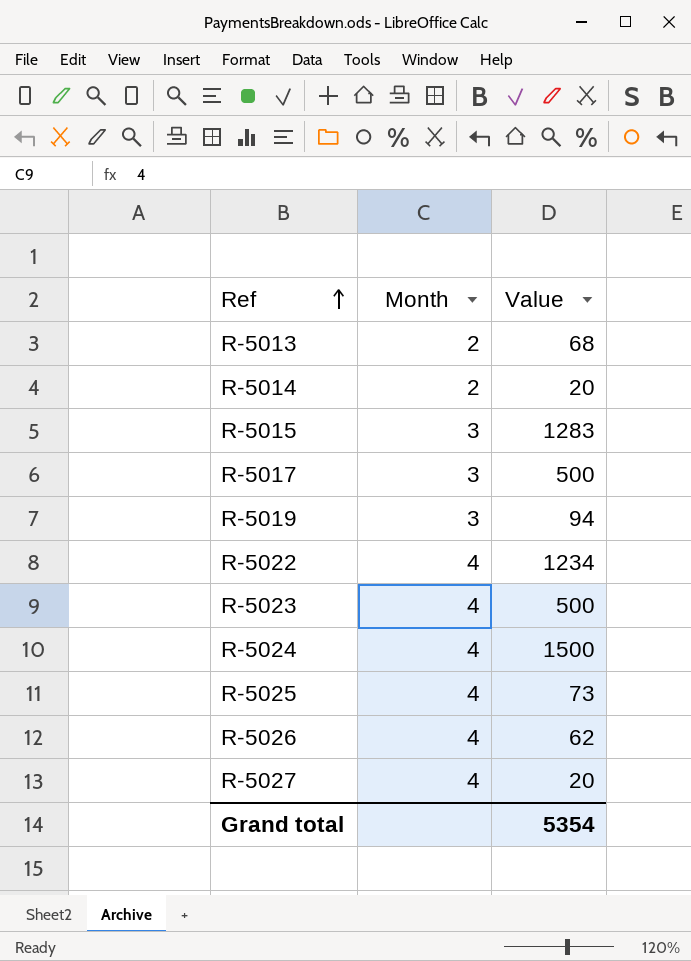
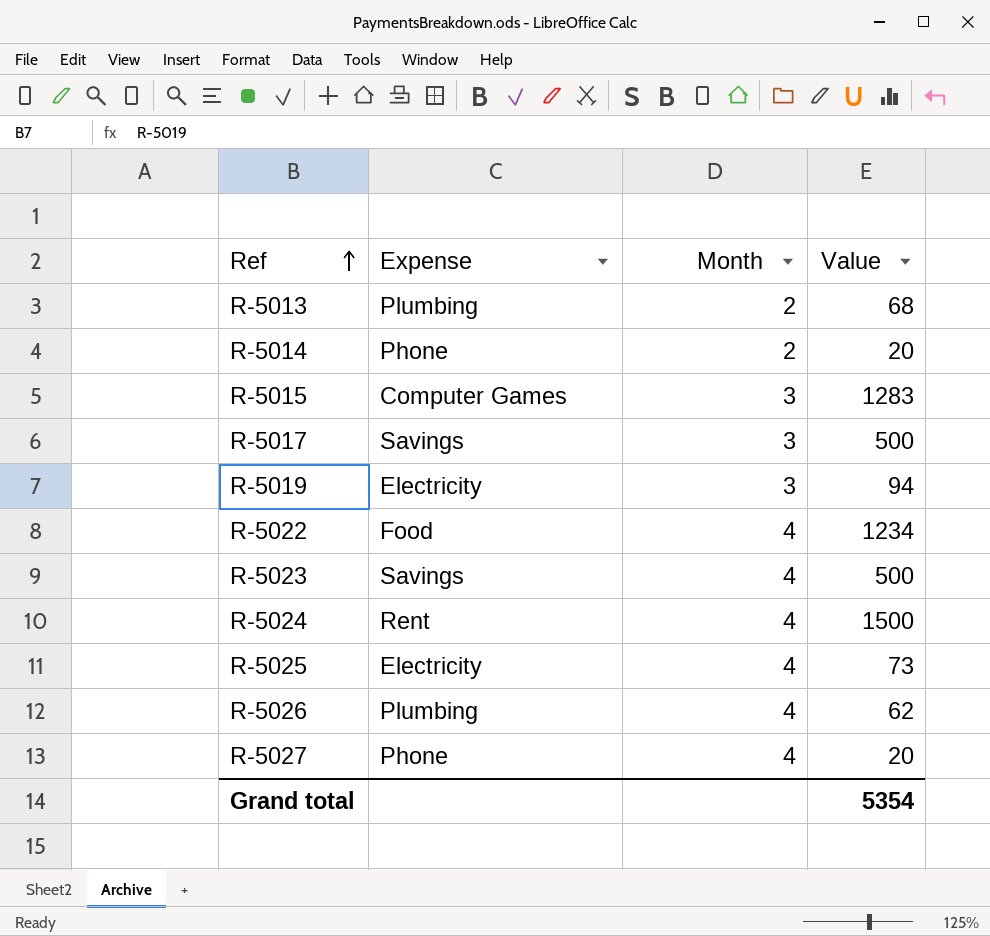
column Expense | position: none -> 2

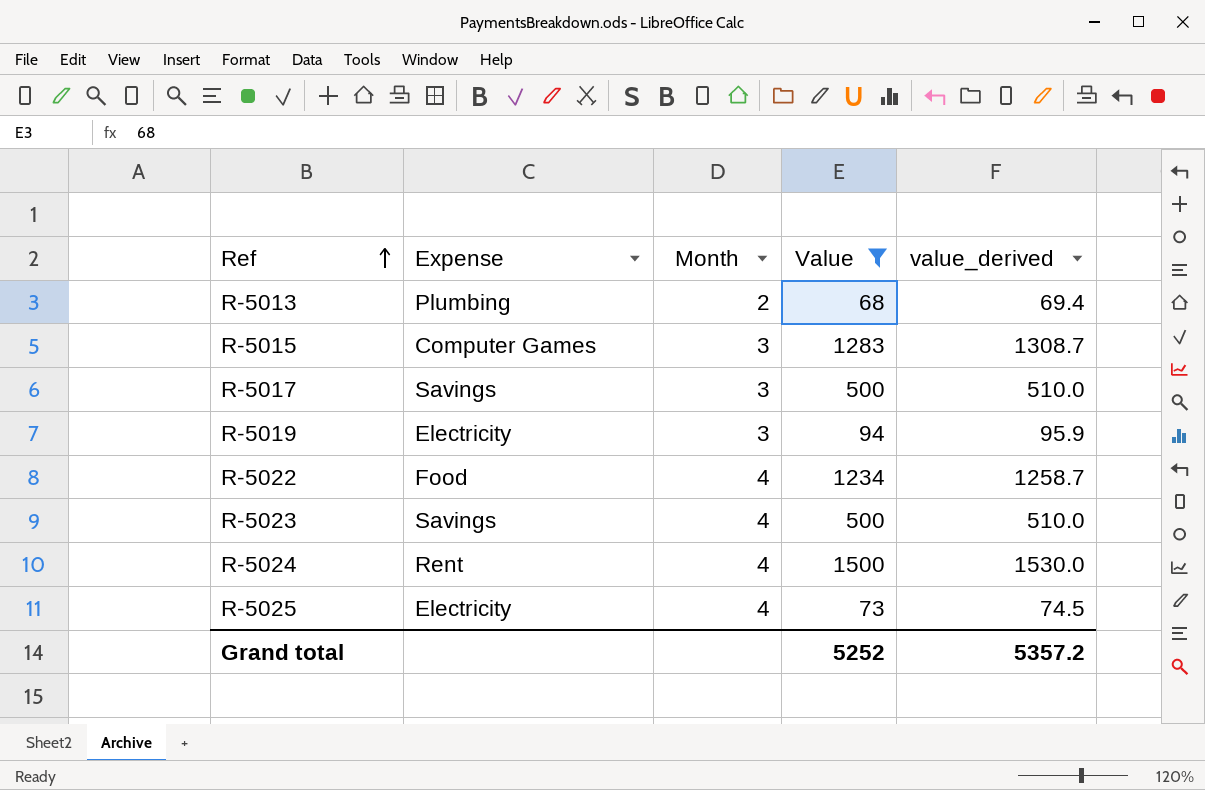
filter: none -> Value >= 68
column value_derived | formula: none -> [Value] * 1.02
Grand total | Value: 5354 -> 5252

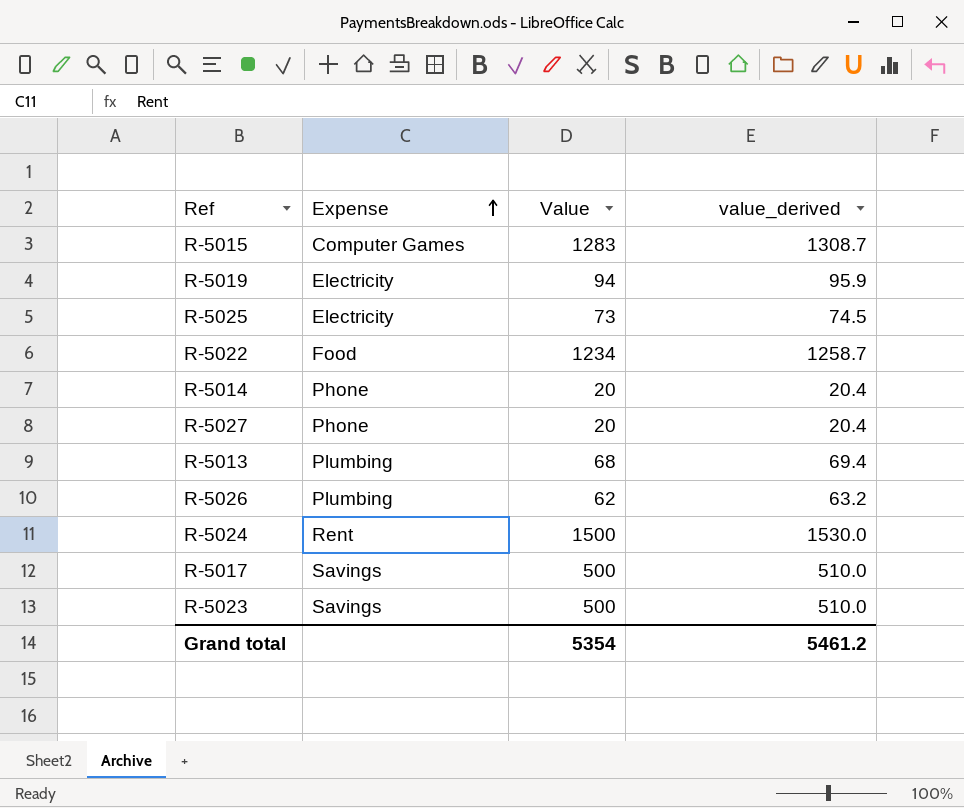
filter: Value >= 68 -> none
row order: Ref ascending -> Expense ascending
column Month | position: 3 -> none
Grand total | Value: 5252 -> 5354
Grand total | value_derived: 5357.2 -> 5461.2

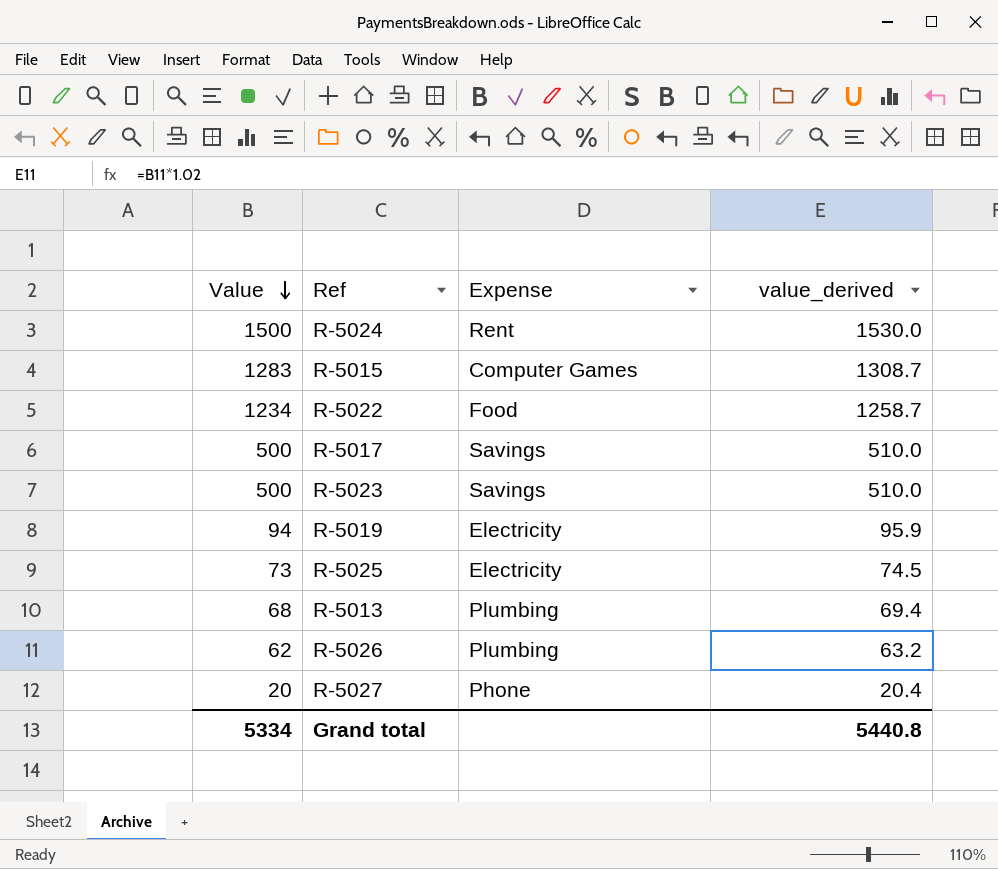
row order: Expense ascending -> Value descending
column Value | position: 3 -> 1
row R-5014: Phone | 20 | 20.4 -> none
Grand total | Value: 5354 -> 5334
Grand total | value_derived: 5461.2 -> 5440.8

